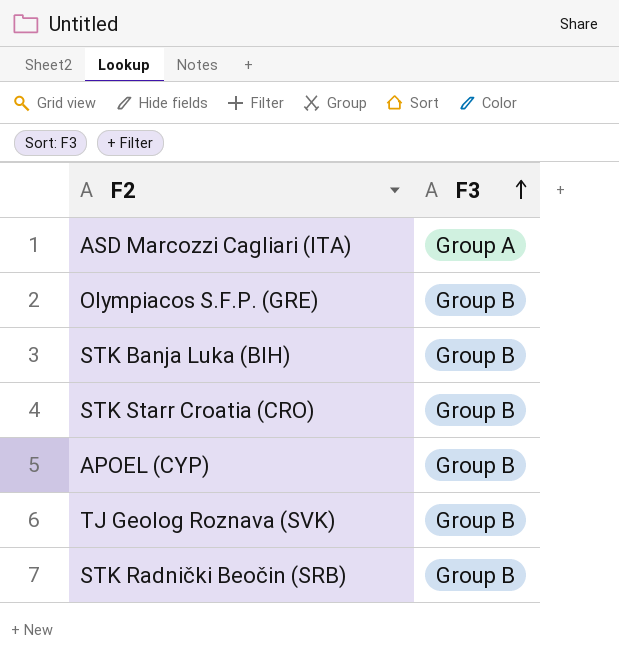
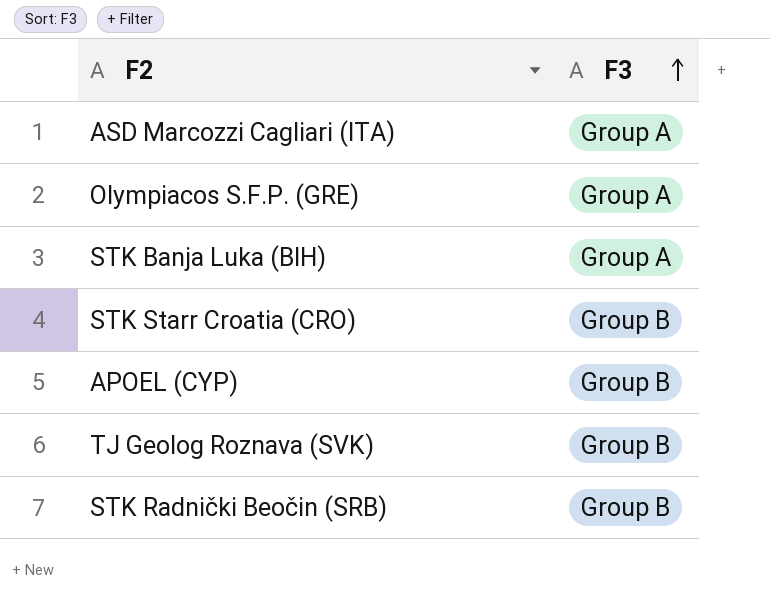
Olympiacos S.F.P. (GRE) | F3: Group B -> Group A
STK Banja Luka (BIH) | F3: Group B -> Group A

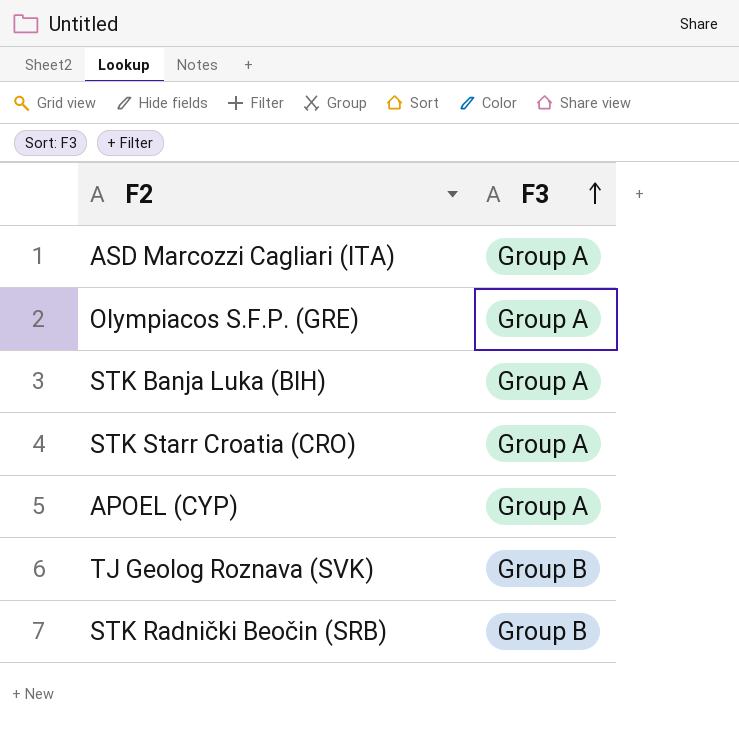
STK Starr Croatia (CRO) | F3: Group B -> Group A
APOEL (CYP) | F3: Group B -> Group A

